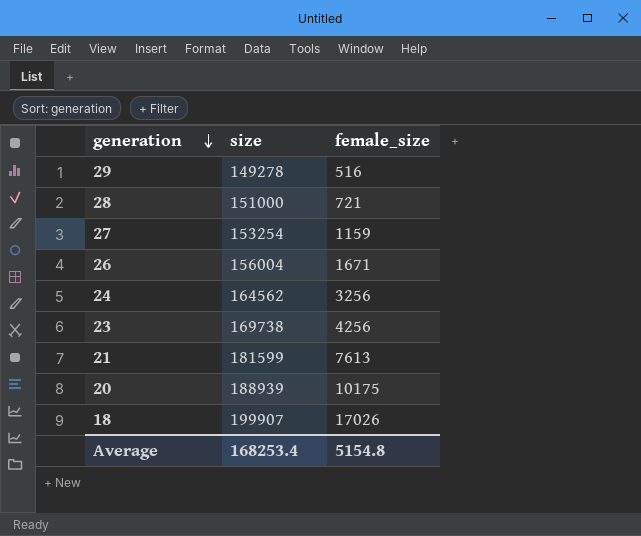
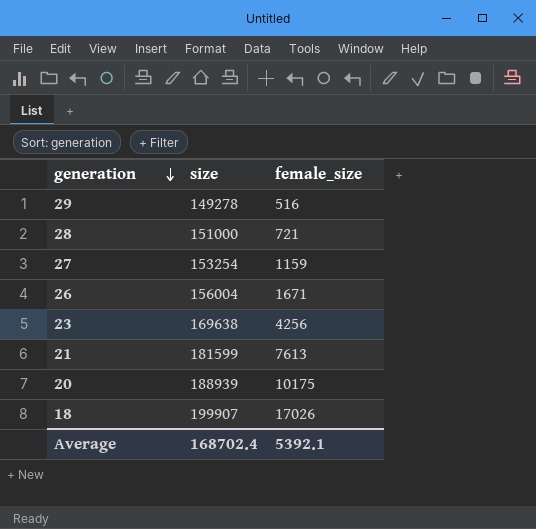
row 24: 164562 | 3256 -> none
23 | size: 169738 -> 169638
Average | size: 168253.4 -> 168702.4
Average | female_size: 5154.8 -> 5392.1

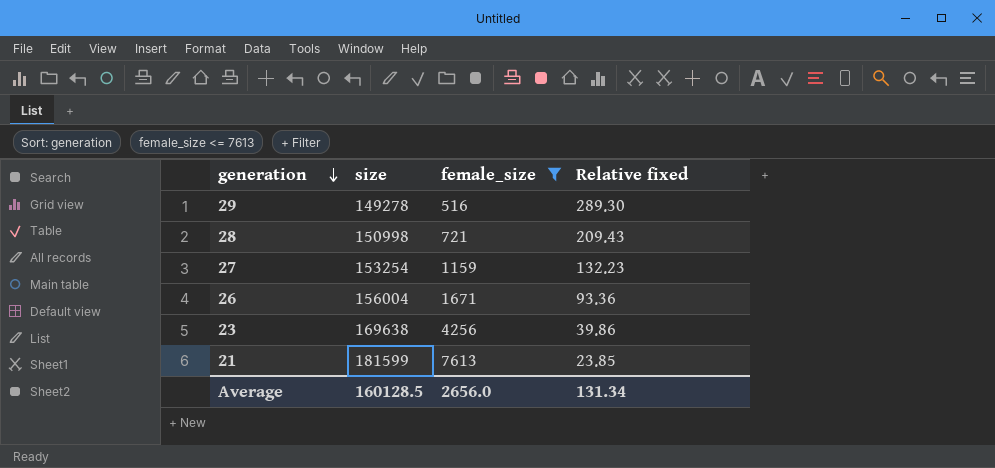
filter: none -> female_size <= 7613
column Relative fixed | formula: none -> [size] / [female_size]
28 | size: 151000 -> 150998
Average | size: 168702.4 -> 160128.5
Average | female_size: 5392.1 -> 2656.0

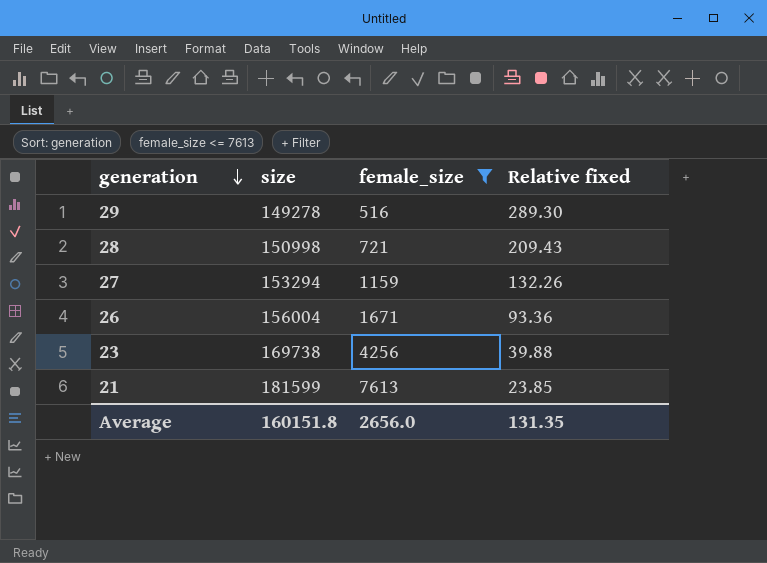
27 | size: 153254 -> 153294
27 | Relative fixed: 132.23 -> 132.26
23 | size: 169638 -> 169738
23 | Relative fixed: 39.86 -> 39.88
Average | size: 160128.5 -> 160151.8
Average | Relative fixed: 131.34 -> 131.35

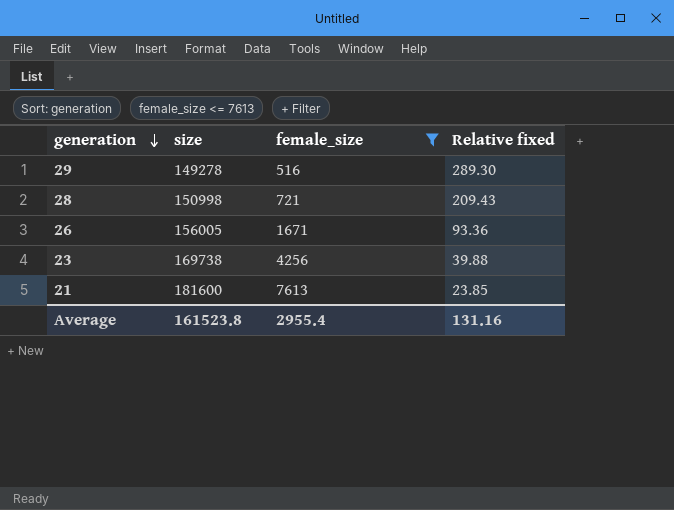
row 27: 153294 | 1159 | 132.26 -> none
26 | size: 156004 -> 156005
21 | size: 181599 -> 181600
Average | size: 160151.8 -> 161523.8
Average | female_size: 2656.0 -> 2955.4
Average | Relative fixed: 131.35 -> 131.16

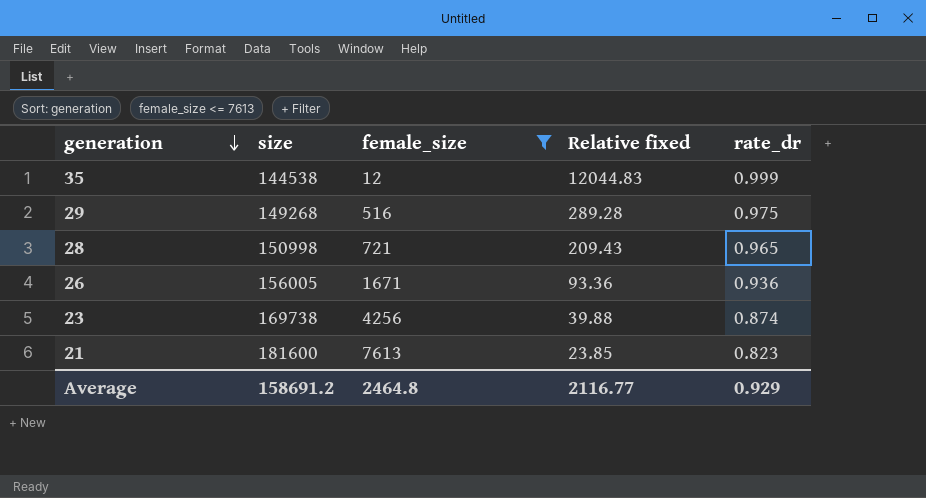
column rate_dr | position: none -> 5
row 35: none -> 144538 | 12 | 12044.83 | 0.999
29 | size: 149278 -> 149268
29 | Relative fixed: 289.30 -> 289.28
Average | size: 161523.8 -> 158691.2
Average | female_size: 2955.4 -> 2464.8
Average | Relative fixed: 131.16 -> 2116.77

